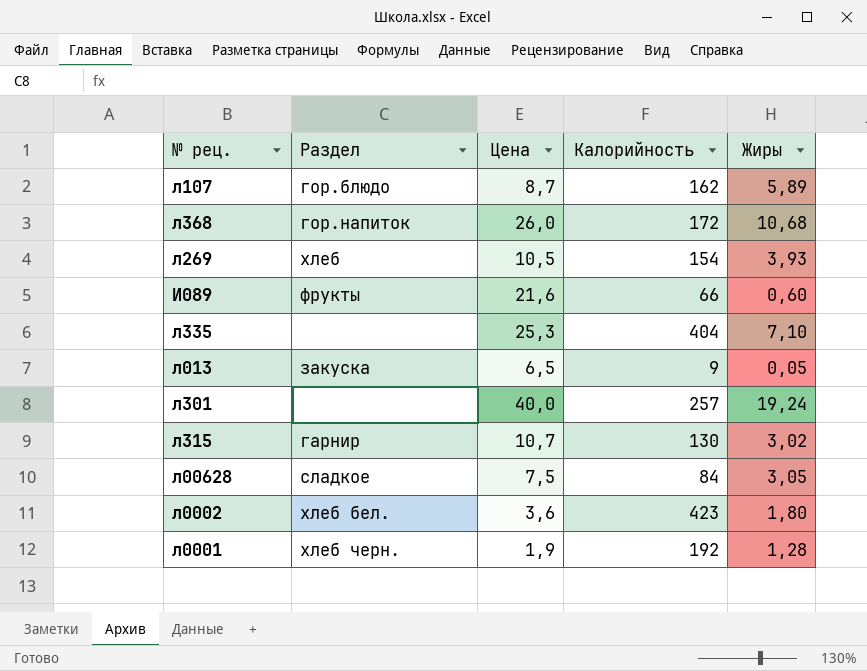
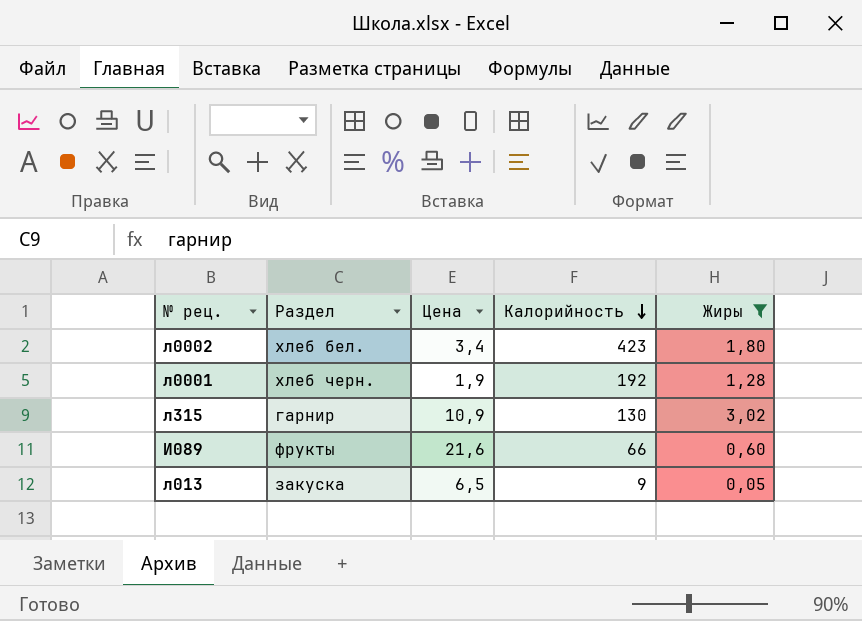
filter: none -> Жиры <= 3,02
row order: none -> Калорийность descending
л0002 | Цена: 3,6 -> 3,4
л315 | Цена: 10,7 -> 10,9

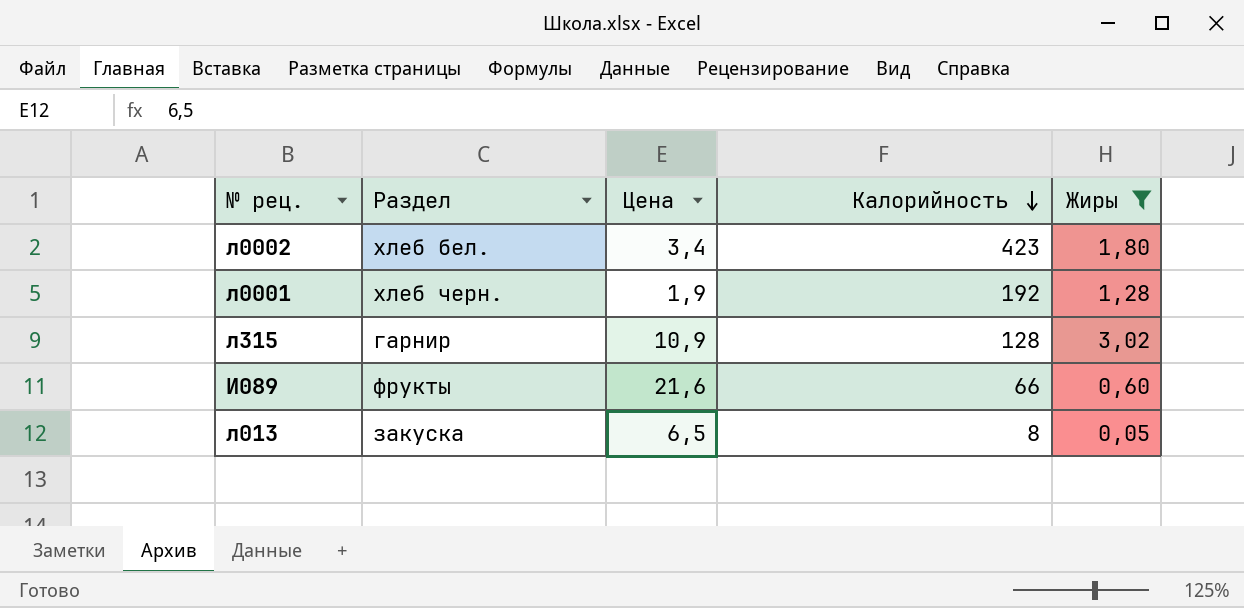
л315 | Калорийность: 130 -> 128
л013 | Калорийность: 9 -> 8

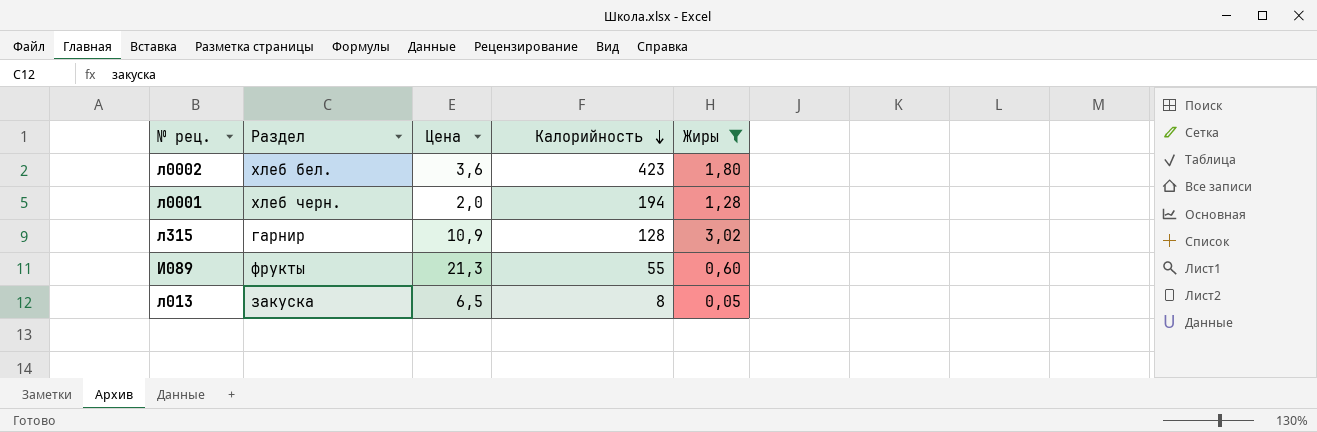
л0002 | Цена: 3,4 -> 3,6
л0001 | Цена: 1,9 -> 2,0
л0001 | Калорийность: 192 -> 194
И089 | Цена: 21,6 -> 21,3
И089 | Калорийность: 66 -> 55

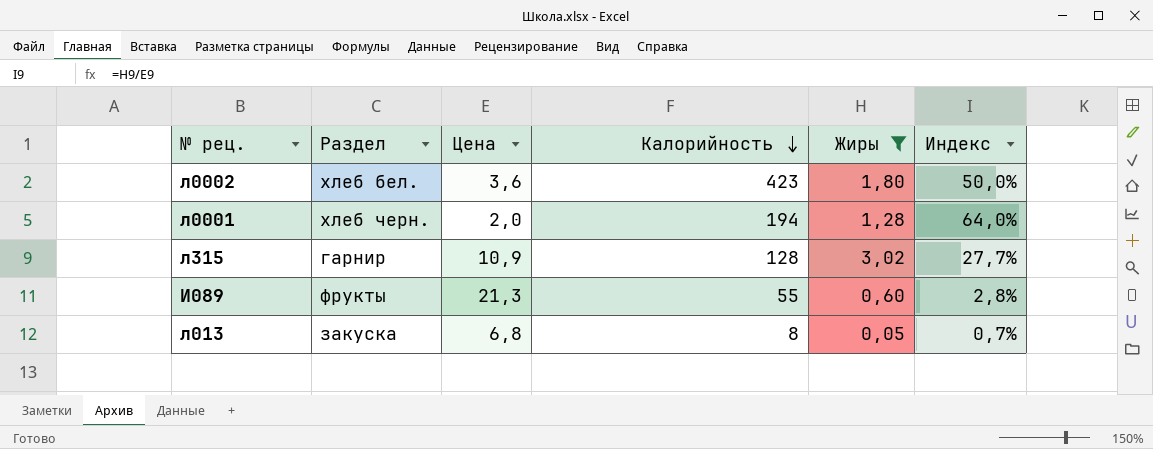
column Индекс | formula: none -> [Жиры] / [Цена]
л013 | Цена: 6,5 -> 6,8

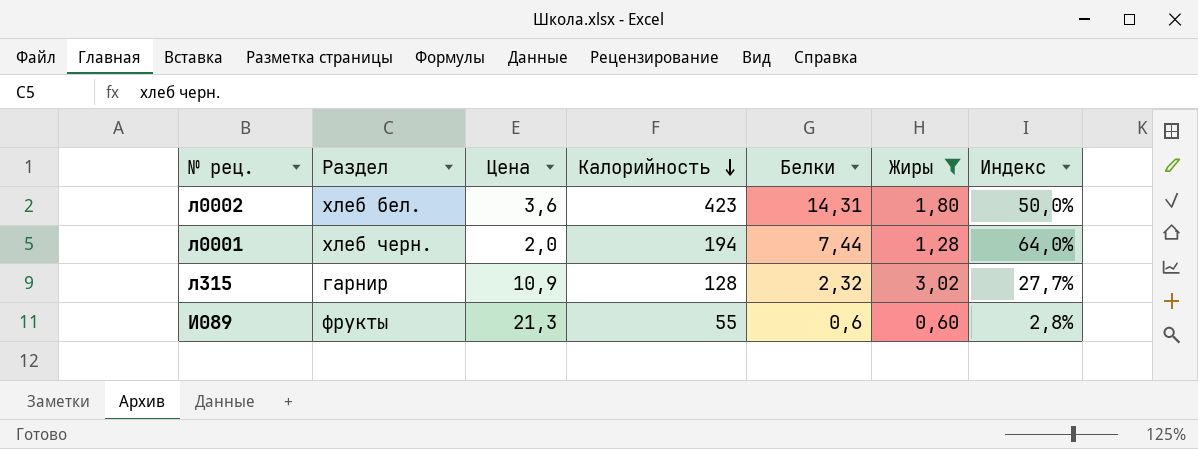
column Белки | position: none -> 5
row л013: закуска | 6,8 | 8 | 0,05 | 0,7% -> none

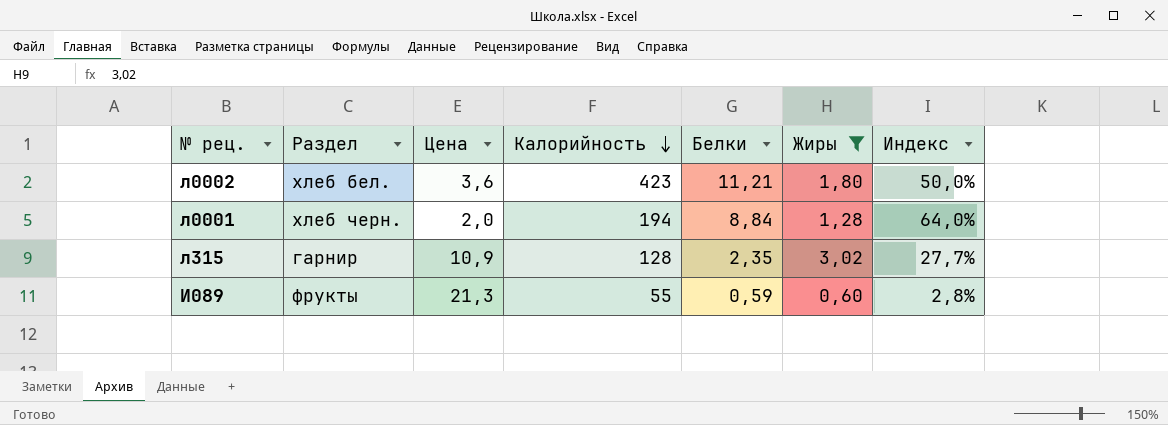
л0002 | Белки: 14,31 -> 11,21
л0001 | Белки: 7,44 -> 8,84
л315 | Белки: 2,32 -> 2,35
И089 | Белки: 0,6 -> 0,59

